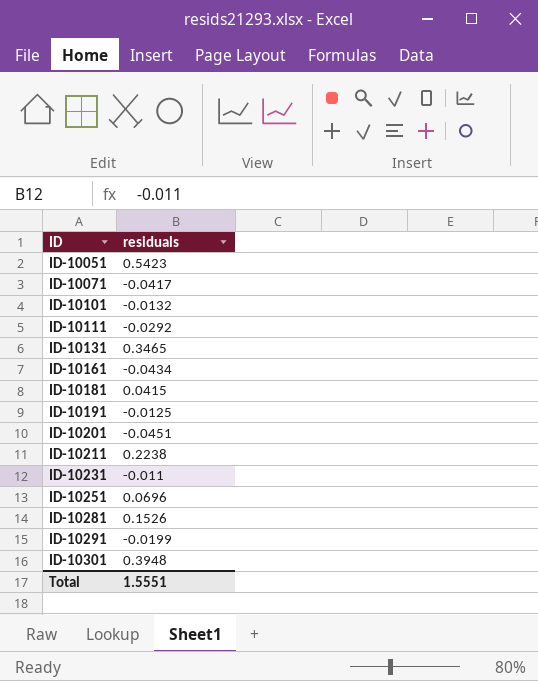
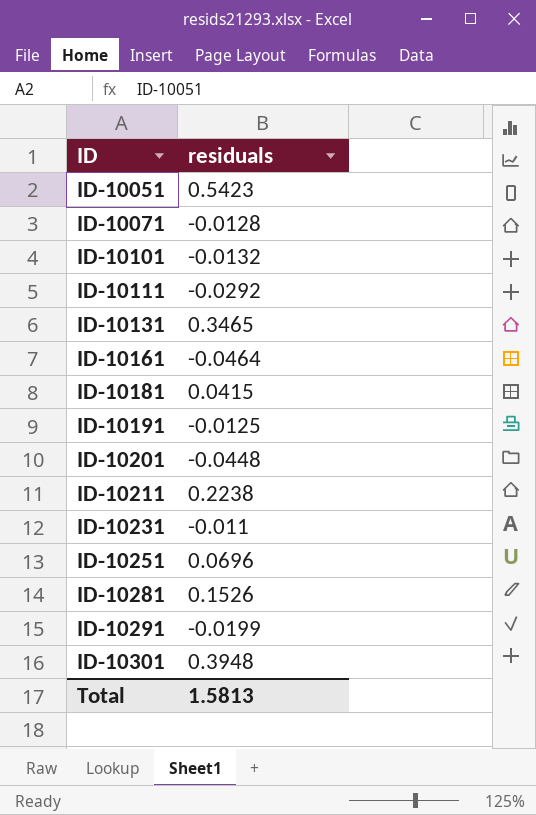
ID-10071 | residuals: -0.0417 -> -0.0128
ID-10161 | residuals: -0.0434 -> -0.0464
ID-10201 | residuals: -0.0451 -> -0.0448
Total | residuals: 1.5551 -> 1.5813

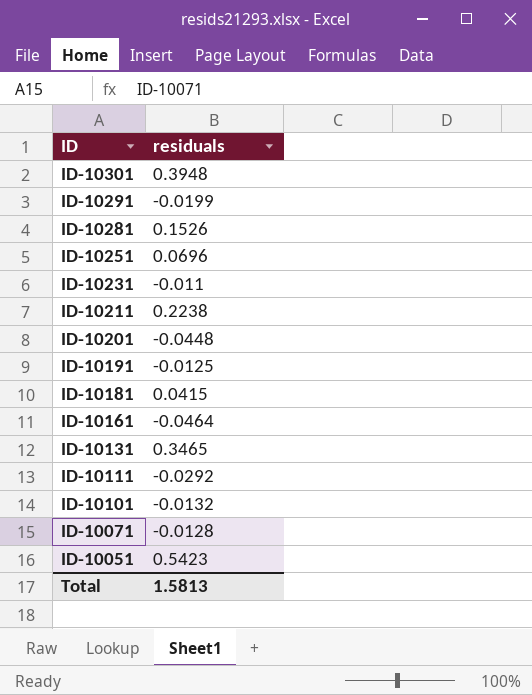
row order: ID ascending -> ID descending

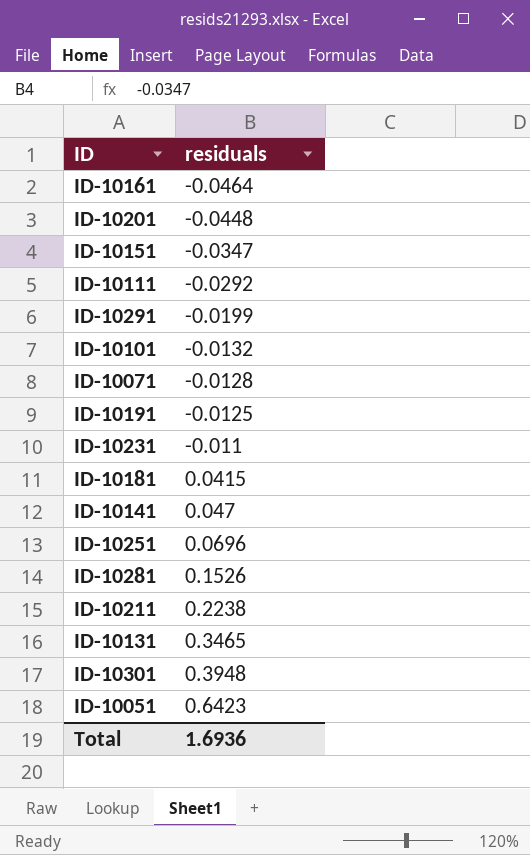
row order: ID descending -> residuals ascending
row ID-10151: none -> -0.0347
row ID-10141: none -> 0.047
ID-10051 | residuals: 0.5423 -> 0.6423
Total | residuals: 1.5813 -> 1.6936

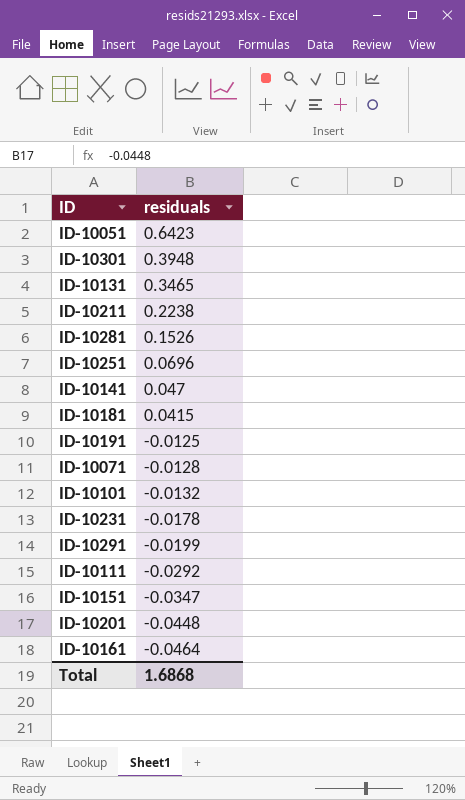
row order: residuals ascending -> residuals descending
ID-10231 | residuals: -0.011 -> -0.0178
Total | residuals: 1.6936 -> 1.6868

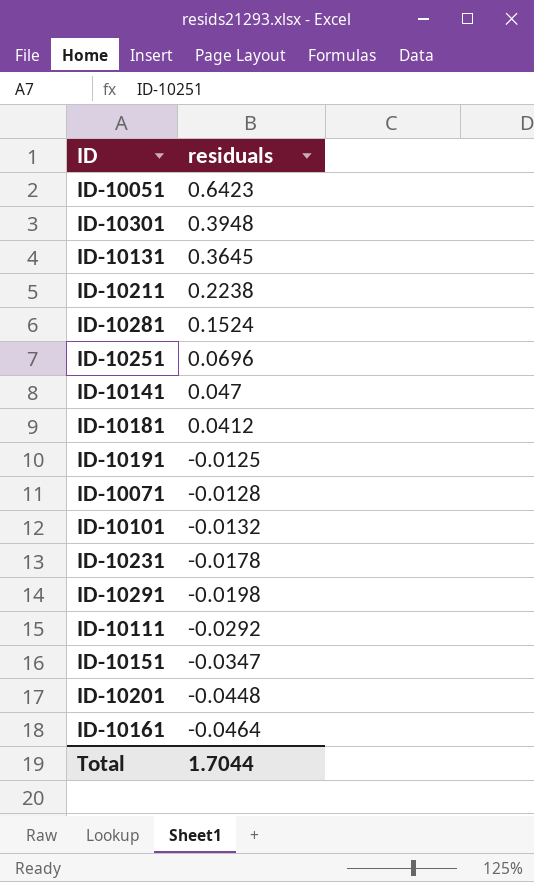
ID-10131 | residuals: 0.3465 -> 0.3645
ID-10281 | residuals: 0.1526 -> 0.1524
ID-10181 | residuals: 0.0415 -> 0.0412
ID-10291 | residuals: -0.0199 -> -0.0198
Total | residuals: 1.6868 -> 1.7044

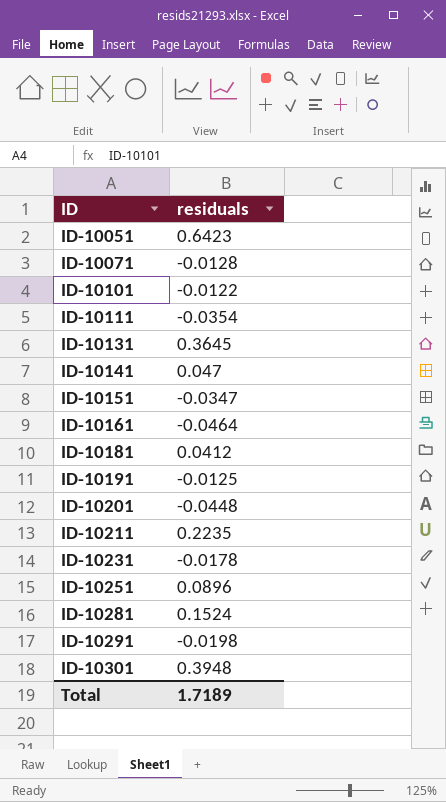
row order: residuals descending -> ID ascending
ID-10101 | residuals: -0.0132 -> -0.0122
ID-10111 | residuals: -0.0292 -> -0.0354
ID-10211 | residuals: 0.2238 -> 0.2235
ID-10251 | residuals: 0.0696 -> 0.0896
Total | residuals: 1.7044 -> 1.7189

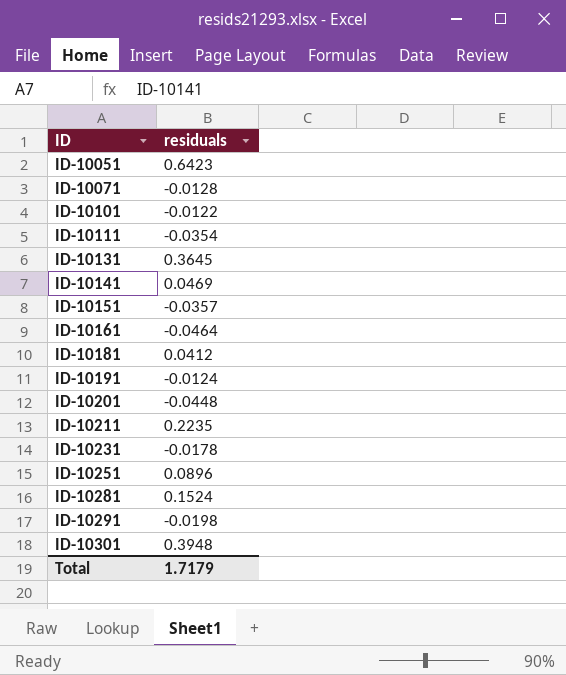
ID-10141 | residuals: 0.047 -> 0.0469
ID-10151 | residuals: -0.0347 -> -0.0357
ID-10191 | residuals: -0.0125 -> -0.0124
Total | residuals: 1.7189 -> 1.7179

